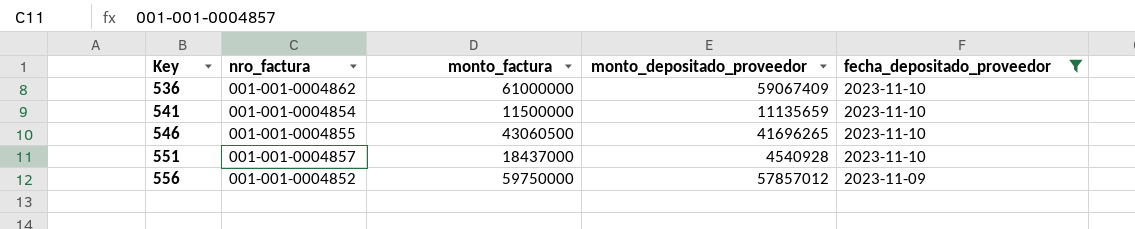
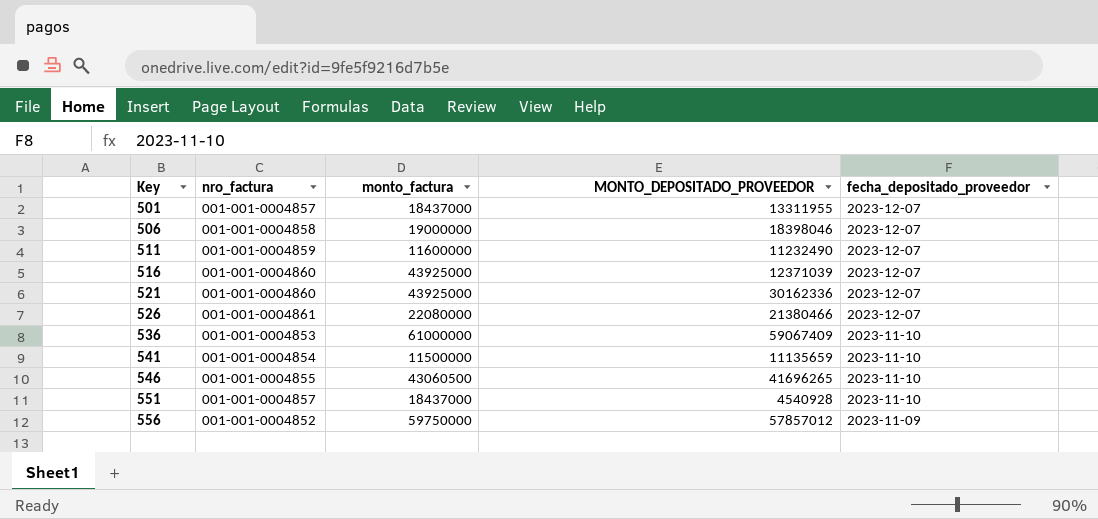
filter: fecha_depositado_proveedor != 2023-12-07 -> none
column name: monto_depositado_proveedor -> MONTO_DEPOSITADO_PROVEEDOR
536 | nro_factura: 001-001-0004862 -> 001-001-0004853

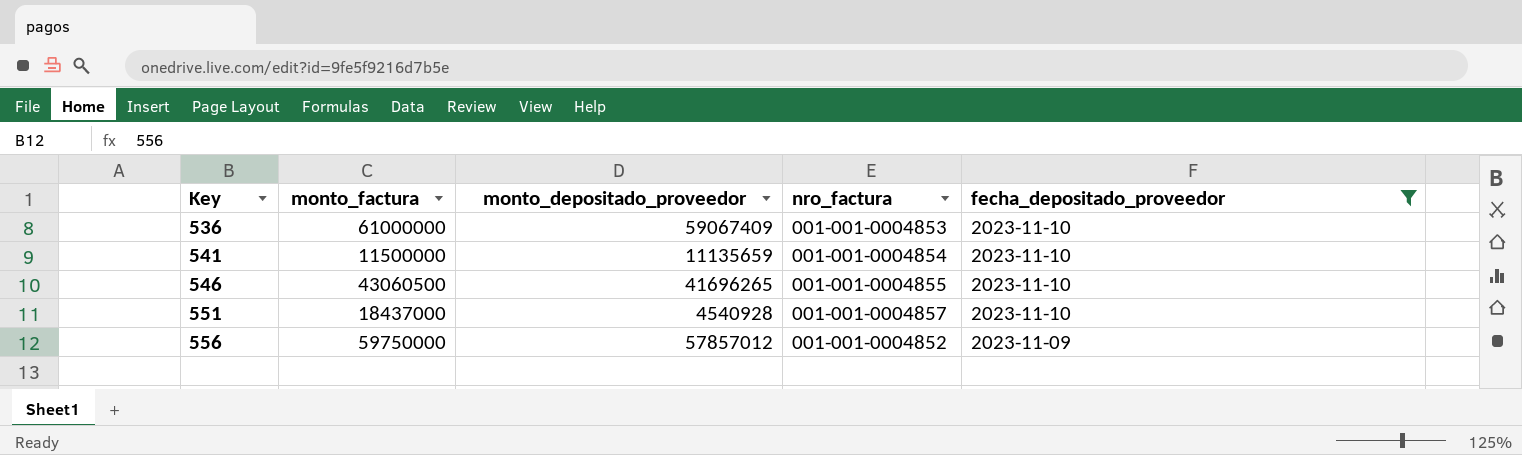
filter: none -> fecha_depositado_proveedor != 2023-12-07
column name: MONTO_DEPOSITADO_PROVEEDOR -> monto_depositado_proveedor
column nro_factura | position: 2 -> 4

